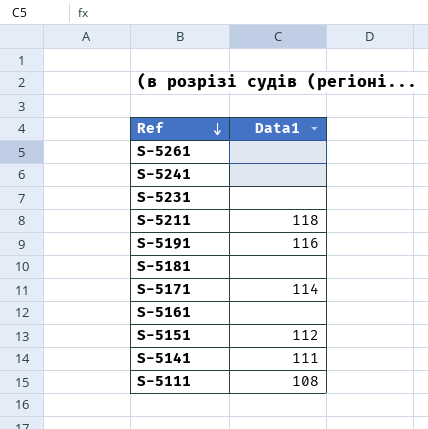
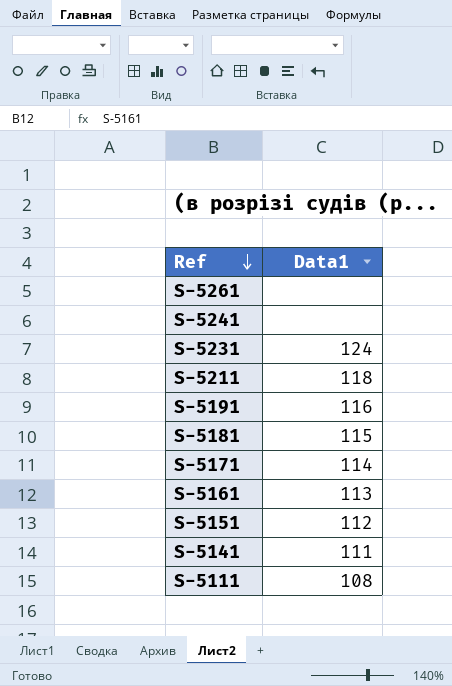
S-5231 | Data1: none -> 124
S-5181 | Data1: none -> 115
S-5161 | Data1: none -> 113

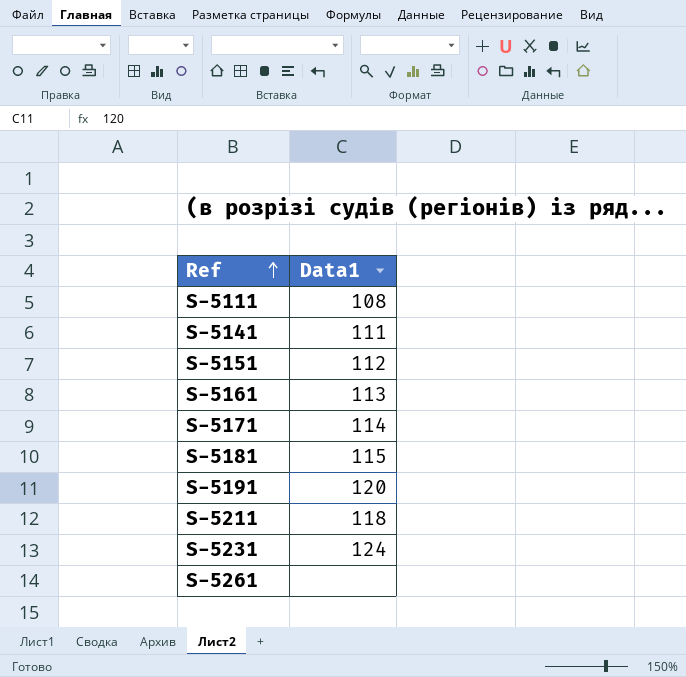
row order: Ref descending -> Ref ascending
row S-5241: none -> none
S-5191 | Data1: 116 -> 120

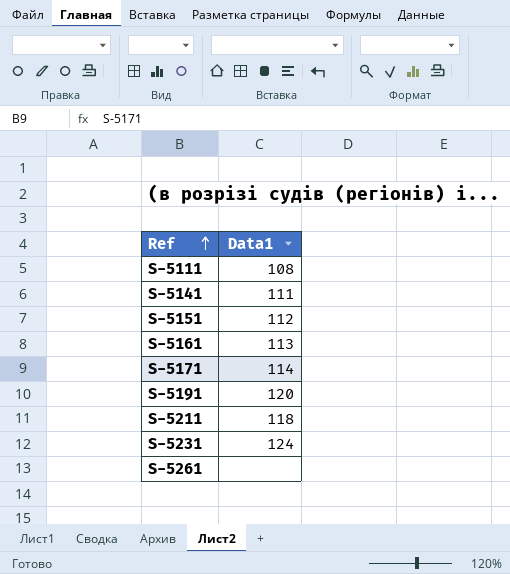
row S-5181: 115 -> none

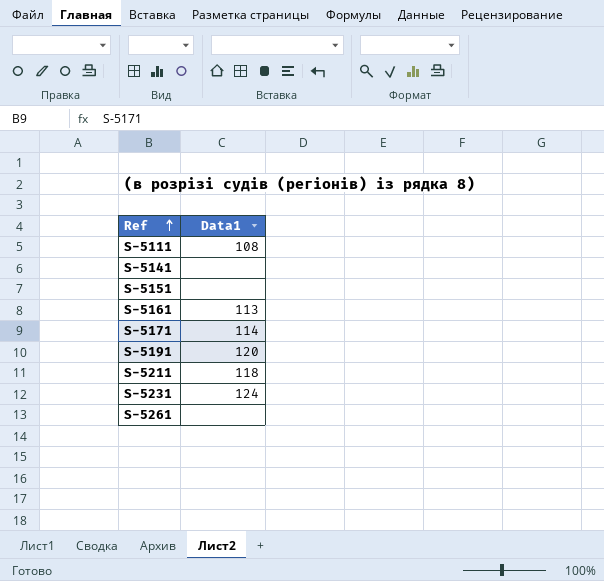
S-5141 | Data1: 111 -> none
S-5151 | Data1: 112 -> none

